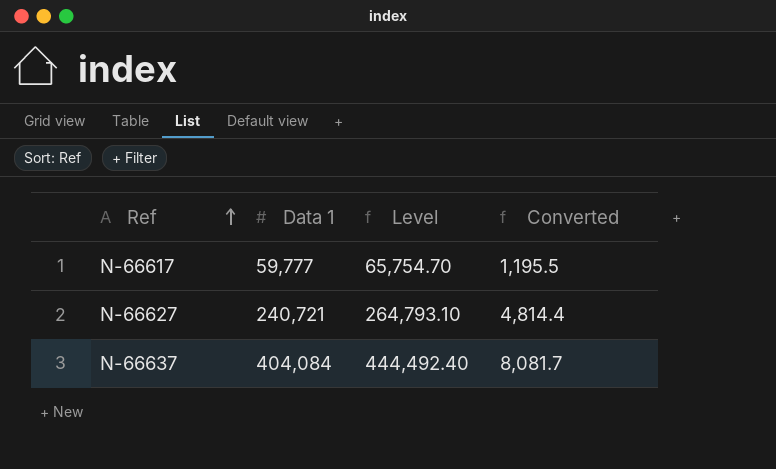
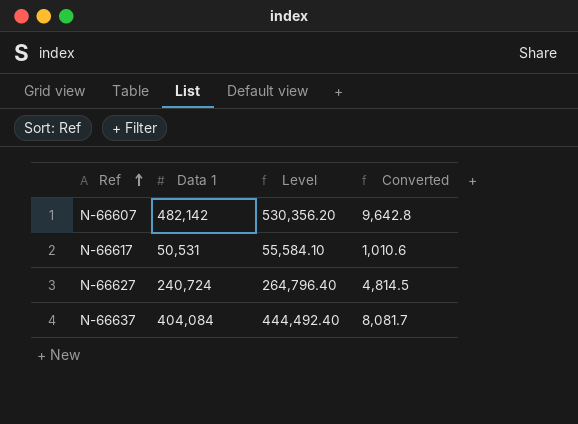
row N-66607: none -> 482,142 | 530,356.20 | 9,642.8
N-66617 | Data 1: 59,777 -> 50,531
N-66617 | Level: 65,754.70 -> 55,584.10
N-66617 | Converted: 1,195.5 -> 1,010.6
N-66627 | Data 1: 240,721 -> 240,724
N-66627 | Level: 264,793.10 -> 264,796.40
N-66627 | Converted: 4,814.4 -> 4,814.5

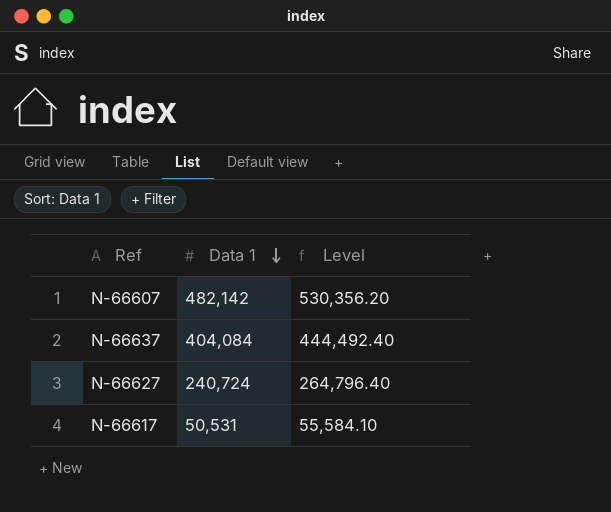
row order: Ref ascending -> Data 1 descending
column Converted | formula: [Data 1] * 0.02 -> none

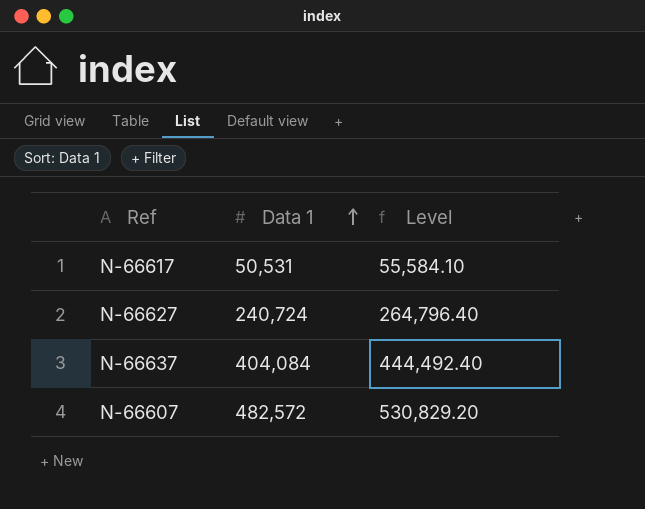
row order: Data 1 descending -> Data 1 ascending
N-66607 | Data 1: 482,142 -> 482,572
N-66607 | Level: 530,356.20 -> 530,829.20

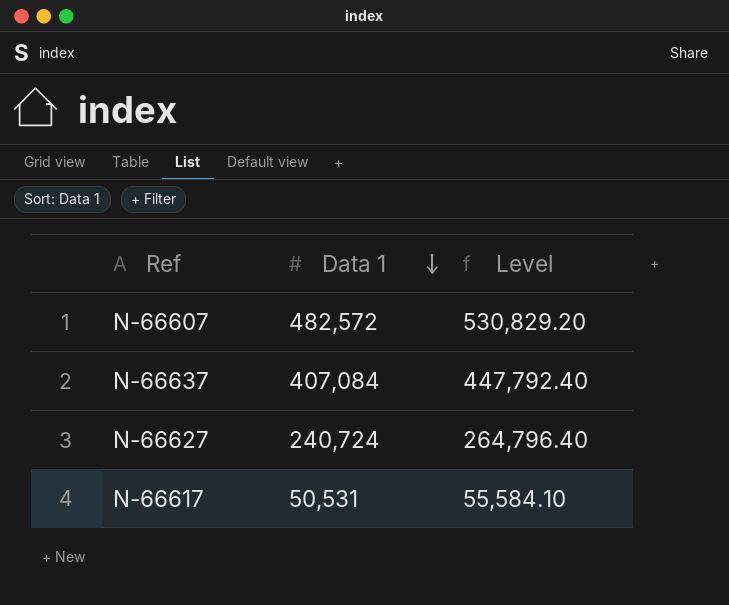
row order: Data 1 ascending -> Data 1 descending
N-66637 | Data 1: 404,084 -> 407,084
N-66637 | Level: 444,492.40 -> 447,792.40

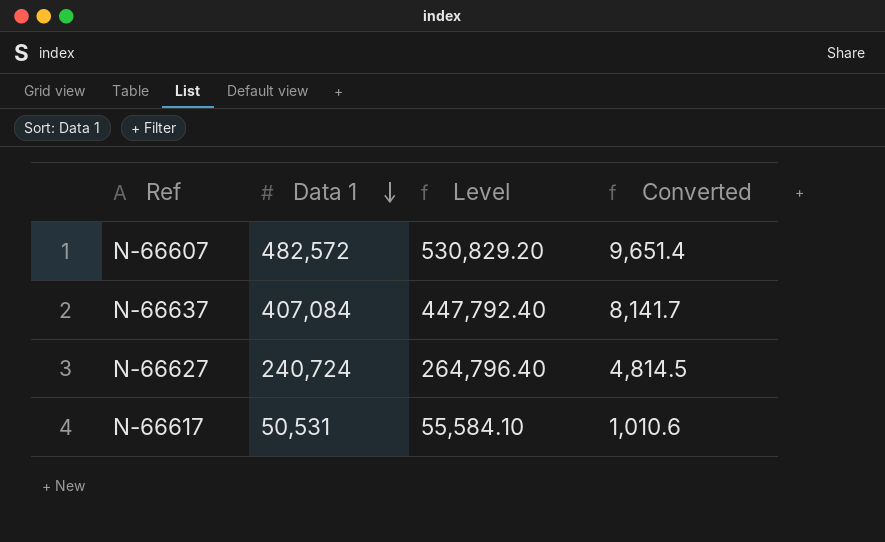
column Converted | formula: none -> [Data 1] * 0.02

